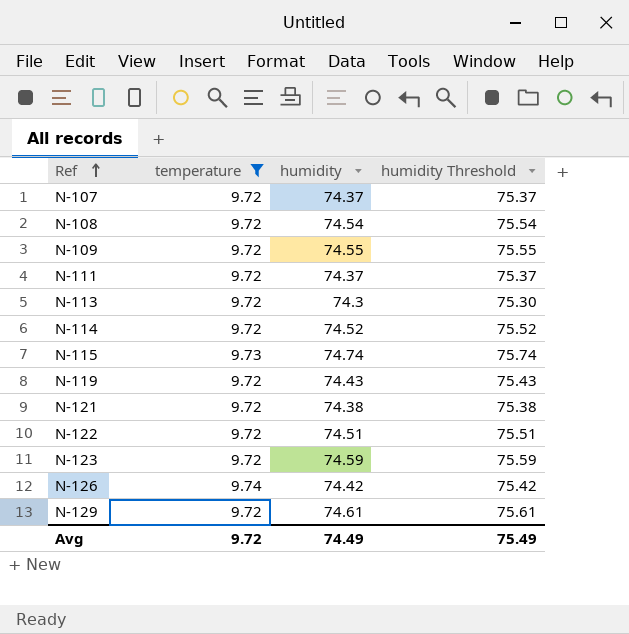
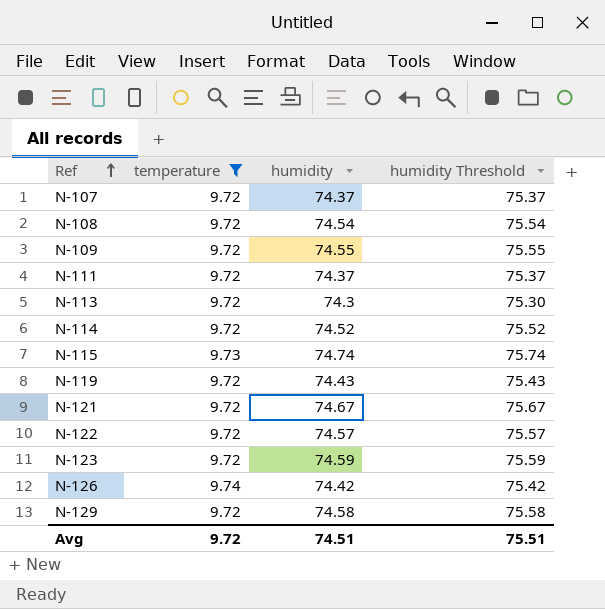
N-121 | humidity: 74.38 -> 74.67
N-121 | humidity Threshold: 75.38 -> 75.67
N-122 | humidity: 74.51 -> 74.57
N-122 | humidity Threshold: 75.51 -> 75.57
N-129 | humidity: 74.61 -> 74.58
N-129 | humidity Threshold: 75.61 -> 75.58
Avg | humidity: 74.49 -> 74.51
Avg | humidity Threshold: 75.49 -> 75.51

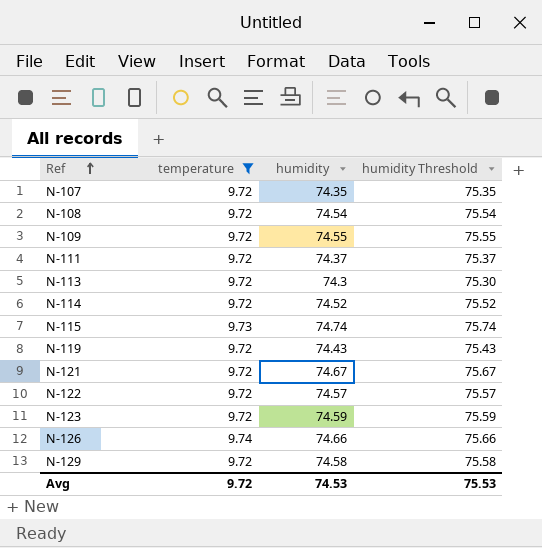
N-107 | humidity: 74.37 -> 74.35
N-107 | humidity Threshold: 75.37 -> 75.35
N-126 | humidity: 74.42 -> 74.66
N-126 | humidity Threshold: 75.42 -> 75.66
Avg | humidity: 74.51 -> 74.53
Avg | humidity Threshold: 75.51 -> 75.53

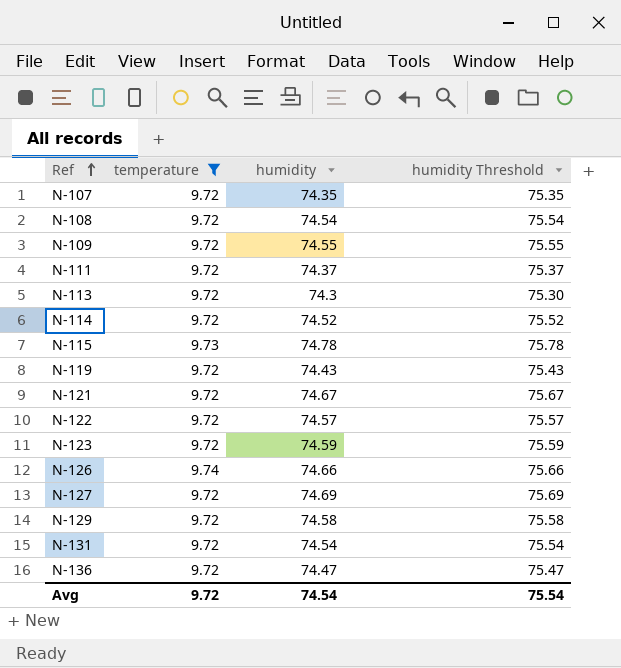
N-115 | humidity: 74.74 -> 74.78
N-115 | humidity Threshold: 75.74 -> 75.78
row N-127: none -> 9.72 | 74.69 | 75.69
row N-131: none -> 9.72 | 74.54 | 75.54
row N-136: none -> 9.72 | 74.47 | 75.47
Avg | humidity: 74.53 -> 74.54
Avg | humidity Threshold: 75.53 -> 75.54

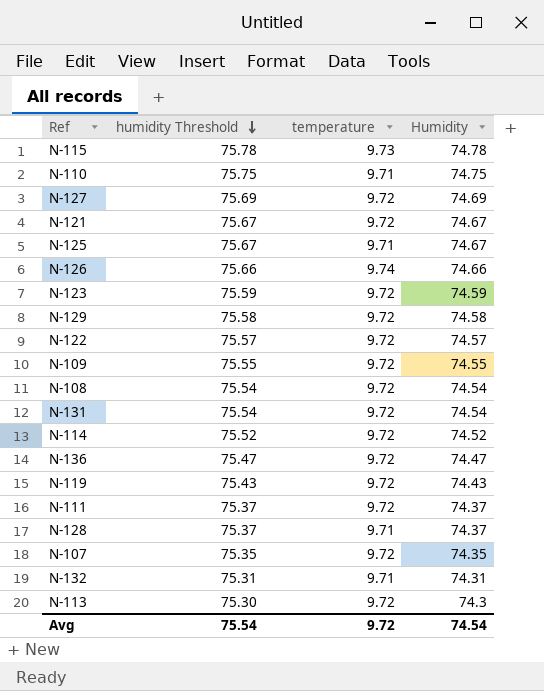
filter: temperature != 9.71 -> none
row order: Ref ascending -> humidity Threshold descending
column humidity Threshold | position: 4 -> 2
column name: humidity -> Humidity

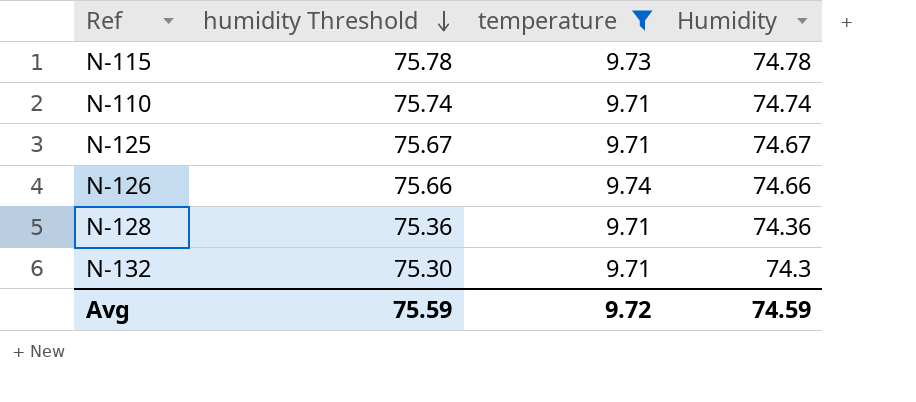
filter: none -> temperature != 9.72
N-110 | humidity Threshold: 75.75 -> 75.74
N-110 | Humidity: 74.75 -> 74.74
N-128 | humidity Threshold: 75.37 -> 75.36
N-128 | Humidity: 74.37 -> 74.36
N-132 | humidity Threshold: 75.31 -> 75.30
N-132 | Humidity: 74.31 -> 74.3
Avg | humidity Threshold: 75.54 -> 75.59
Avg | Humidity: 74.54 -> 74.59

